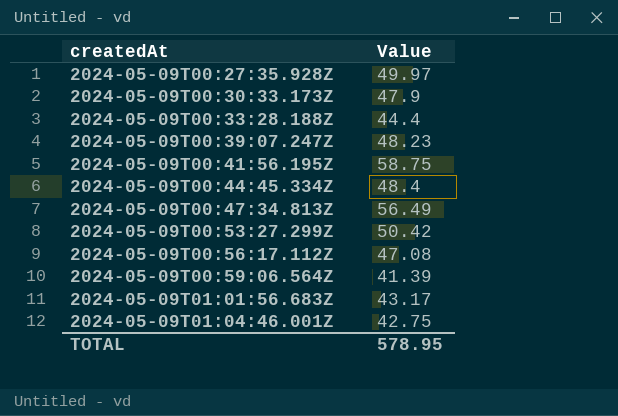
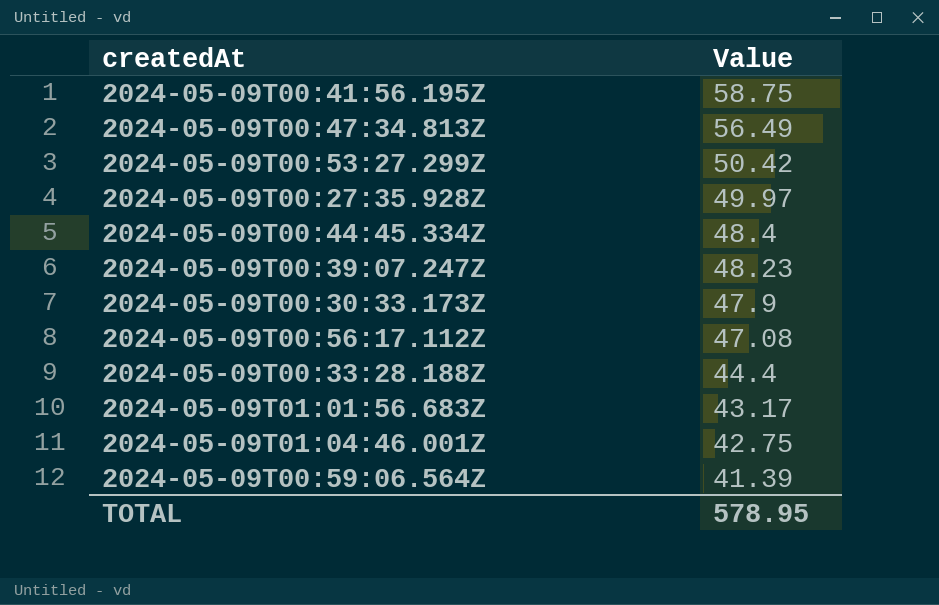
row order: createdAt ascending -> Value descending

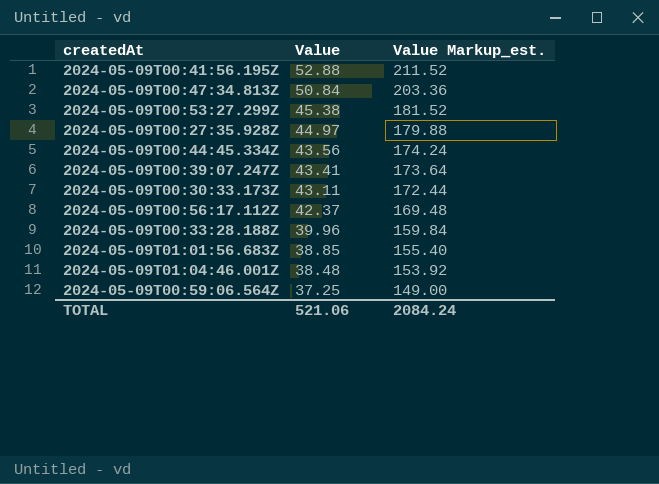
column Value Markup_est. | formula: none -> [Value] * 4
2024-05-09T00:41:56.195Z | Value: 58.75 -> 52.88
2024-05-09T00:47:34.813Z | Value: 56.49 -> 50.84
2024-05-09T00:53:27.299Z | Value: 50.42 -> 45.38
2024-05-09T00:27:35.928Z | Value: 49.97 -> 44.97
2024-05-09T00:44:45.334Z | Value: 48.4 -> 43.56
2024-05-09T00:39:07.247Z | Value: 48.23 -> 43.41
2024-05-09T00:30:33.173Z | Value: 47.9 -> 43.11
2024-05-09T00:56:17.112Z | Value: 47.08 -> 42.37
2024-05-09T00:33:28.188Z | Value: 44.4 -> 39.96
2024-05-09T01:01:56.683Z | Value: 43.17 -> 38.85
2024-05-09T01:04:46.001Z | Value: 42.75 -> 38.48
2024-05-09T00:59:06.564Z | Value: 41.39 -> 37.25
TOTAL | Value: 578.95 -> 521.06

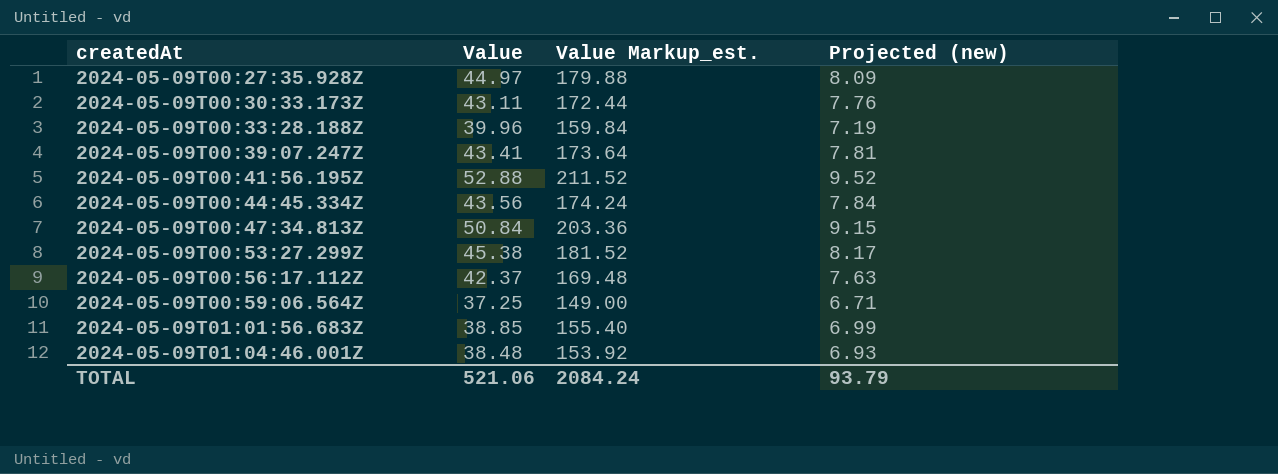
row order: Value descending -> createdAt ascending
column Projected (new) | formula: none -> [Value] * 0.18

